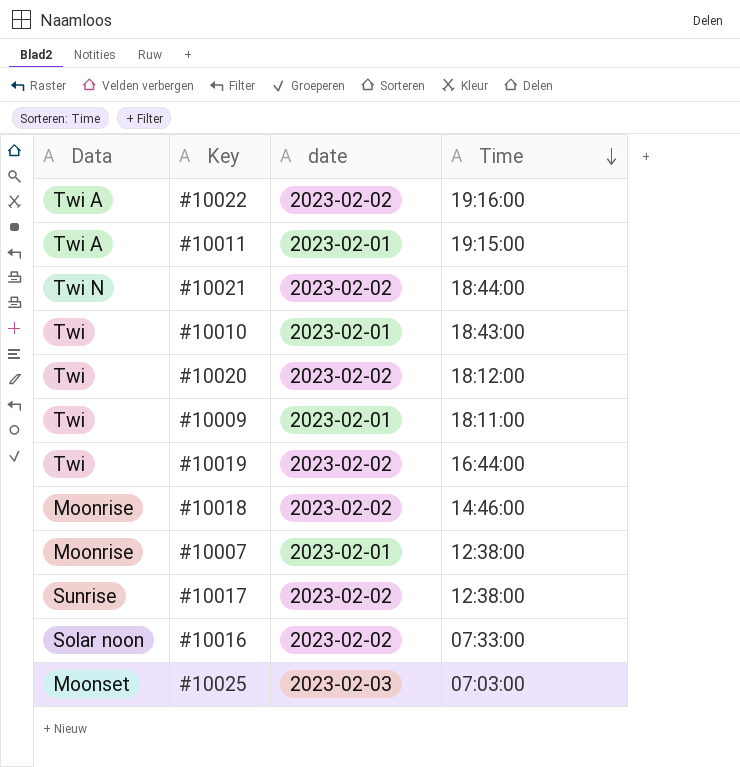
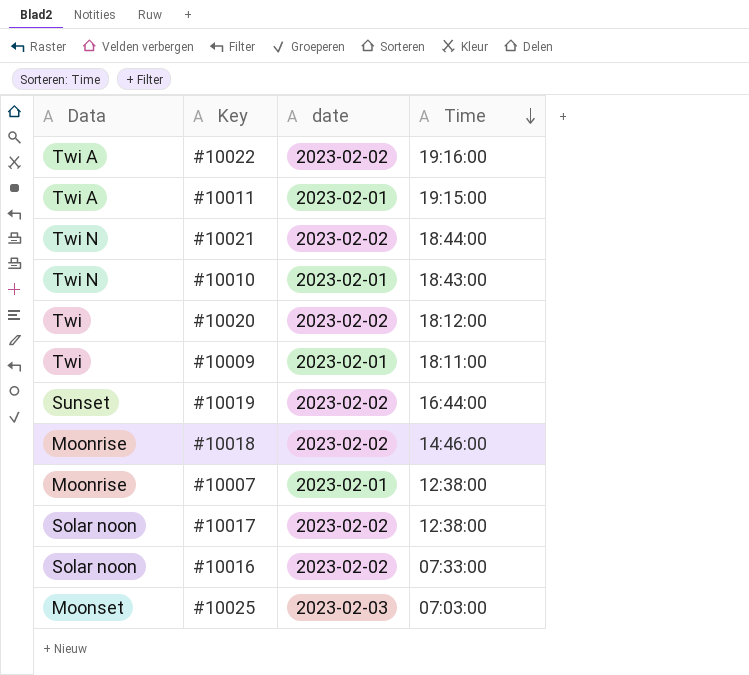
#10010 | Data: Twi -> Twi N
#10019 | Data: Twi -> Sunset
#10017 | Data: Sunrise -> Solar noon

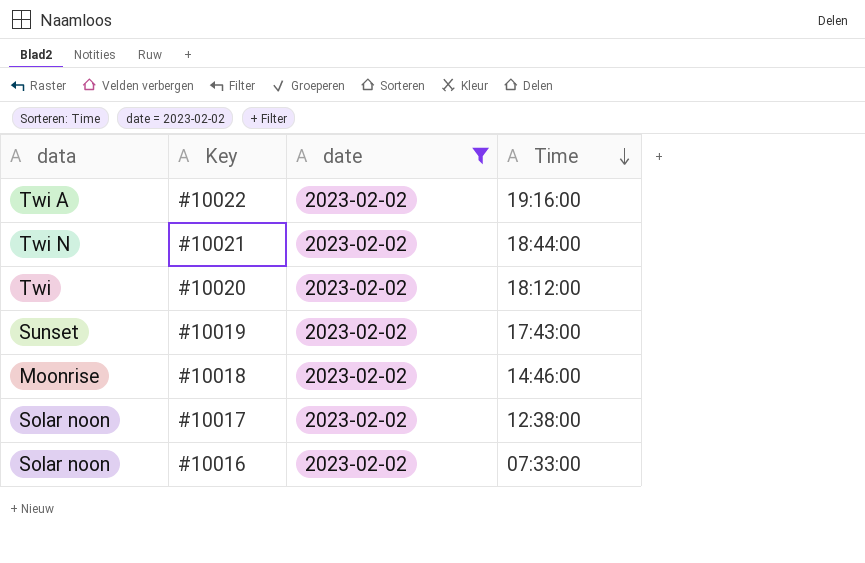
filter: none -> date = 2023-02-02
column name: Data -> data
#10019 | Time: 16:44:00 -> 17:43:00

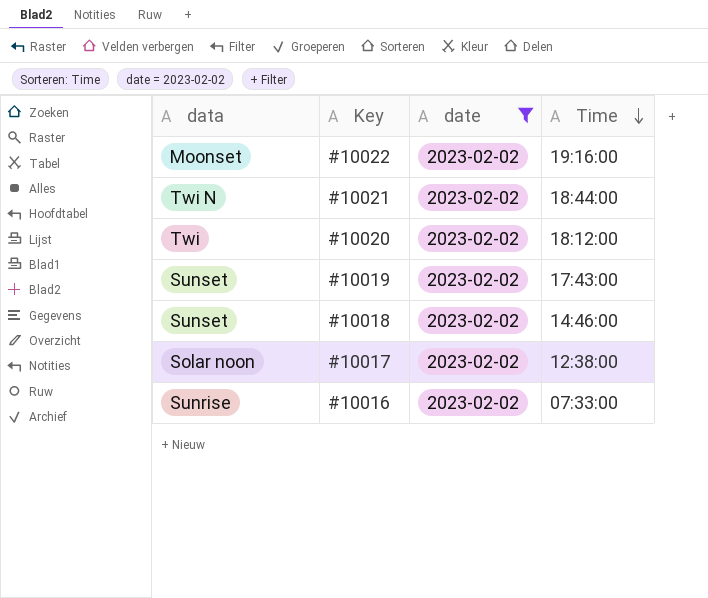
#10022 | data: Twi A -> Moonset
#10018 | data: Moonrise -> Sunset
#10016 | data: Solar noon -> Sunrise

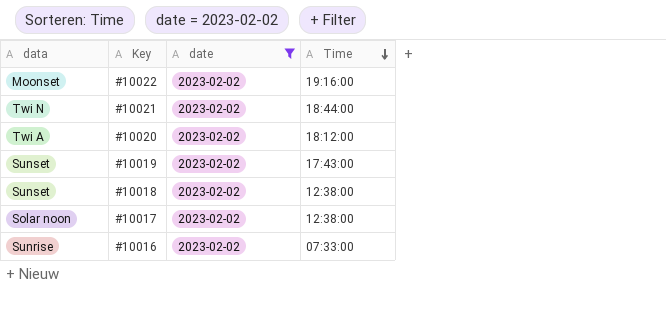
#10020 | data: Twi -> Twi A
#10018 | Time: 14:46:00 -> 12:38:00

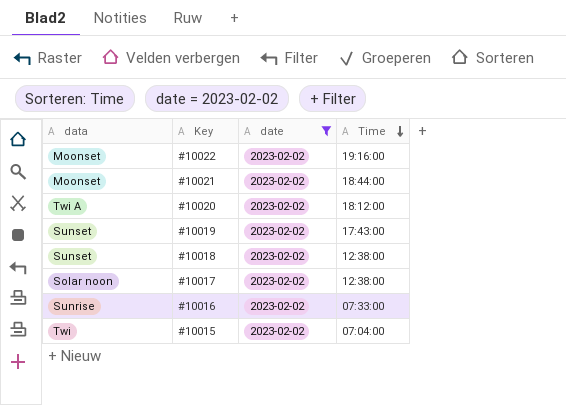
#10021 | data: Twi N -> Moonset
row #10015: none -> Twi | 2023-02-02 | 07:04:00

